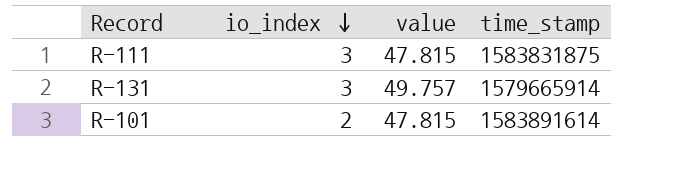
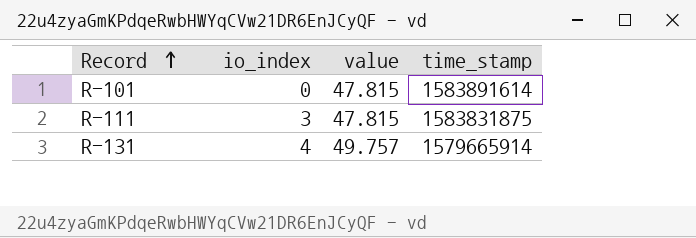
row order: io_index descending -> Record ascending
R-101 | io_index: 2 -> 0
R-131 | io_index: 3 -> 4

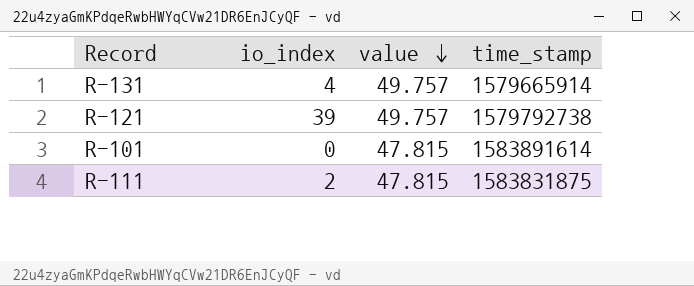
row order: Record ascending -> value descending
row R-121: none -> 39 | 49.757 | 1579792738
R-111 | io_index: 3 -> 2

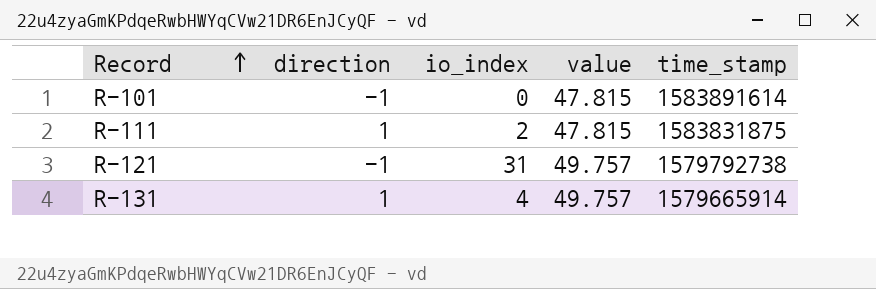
row order: value descending -> Record ascending
column direction | position: none -> 2
R-121 | io_index: 39 -> 31

